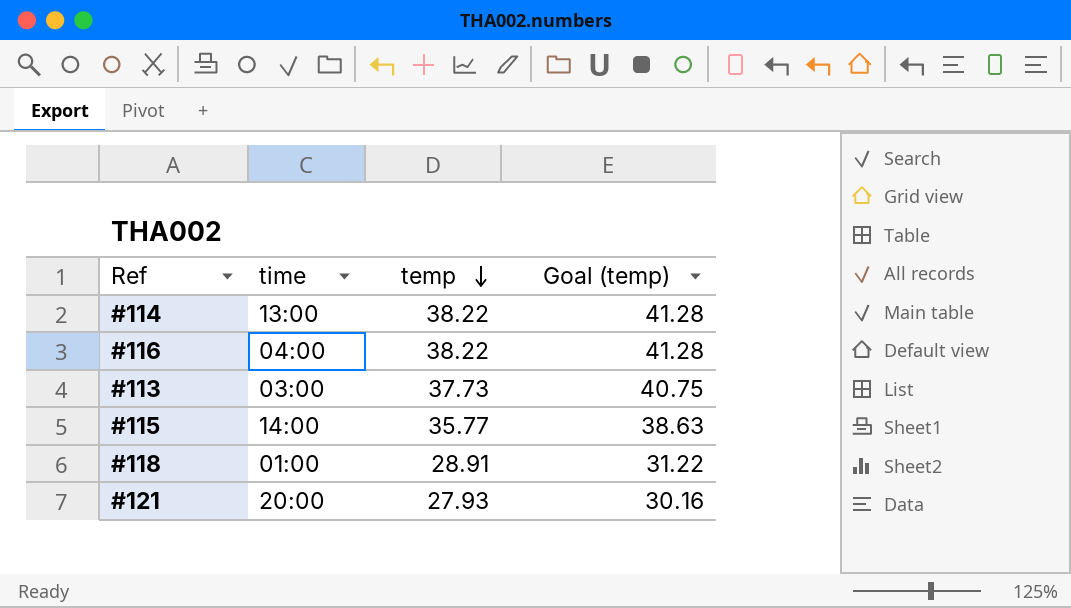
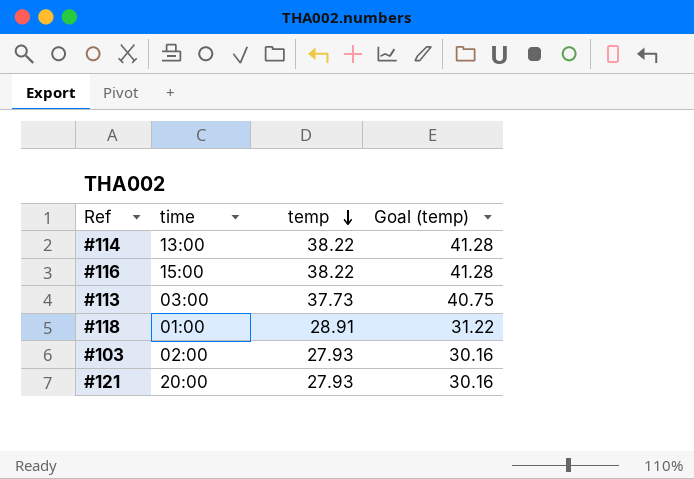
row #115: 14:00 | 35.77 | 38.63 -> none
#116 | time: 04:00 -> 15:00
row #103: none -> 02:00 | 27.93 | 30.16

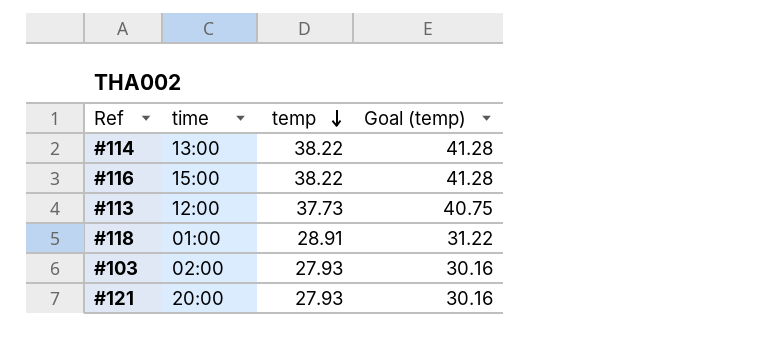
#113 | time: 03:00 -> 12:00

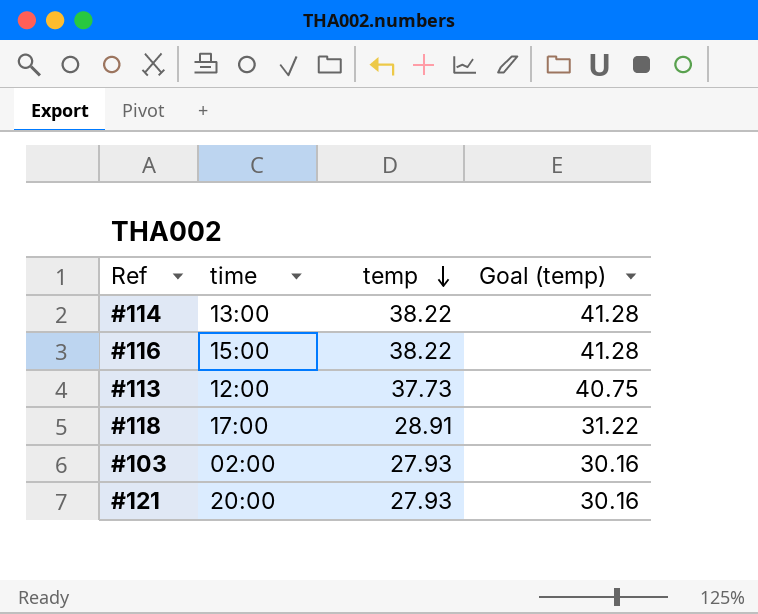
#118 | time: 01:00 -> 17:00

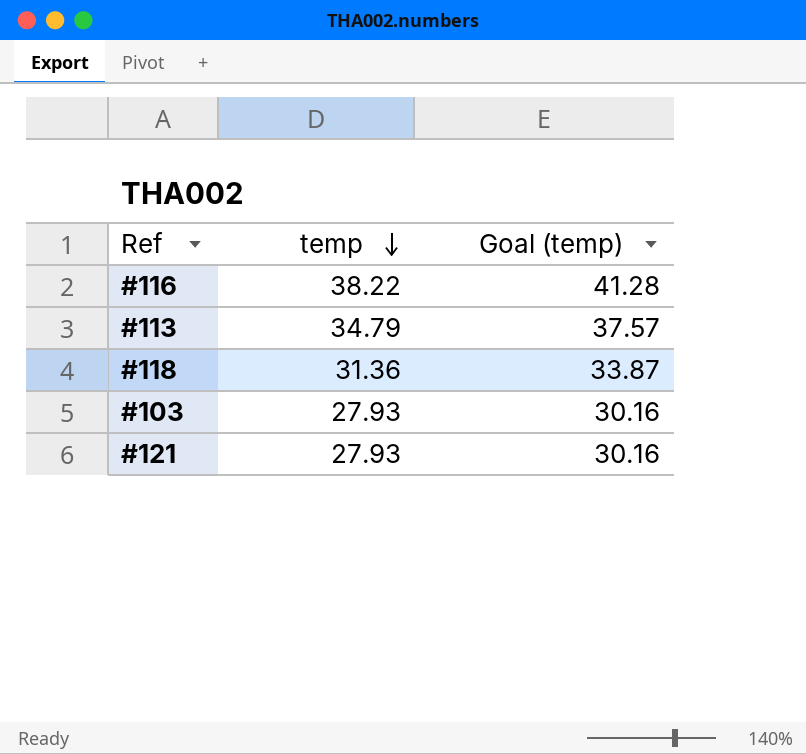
column time | position: 2 -> none
row #114: 13:00 | 38.22 | 41.28 -> none
#113 | temp: 37.73 -> 34.79
#113 | Goal (temp): 40.75 -> 37.57
#118 | temp: 28.91 -> 31.36
#118 | Goal (temp): 31.22 -> 33.87

